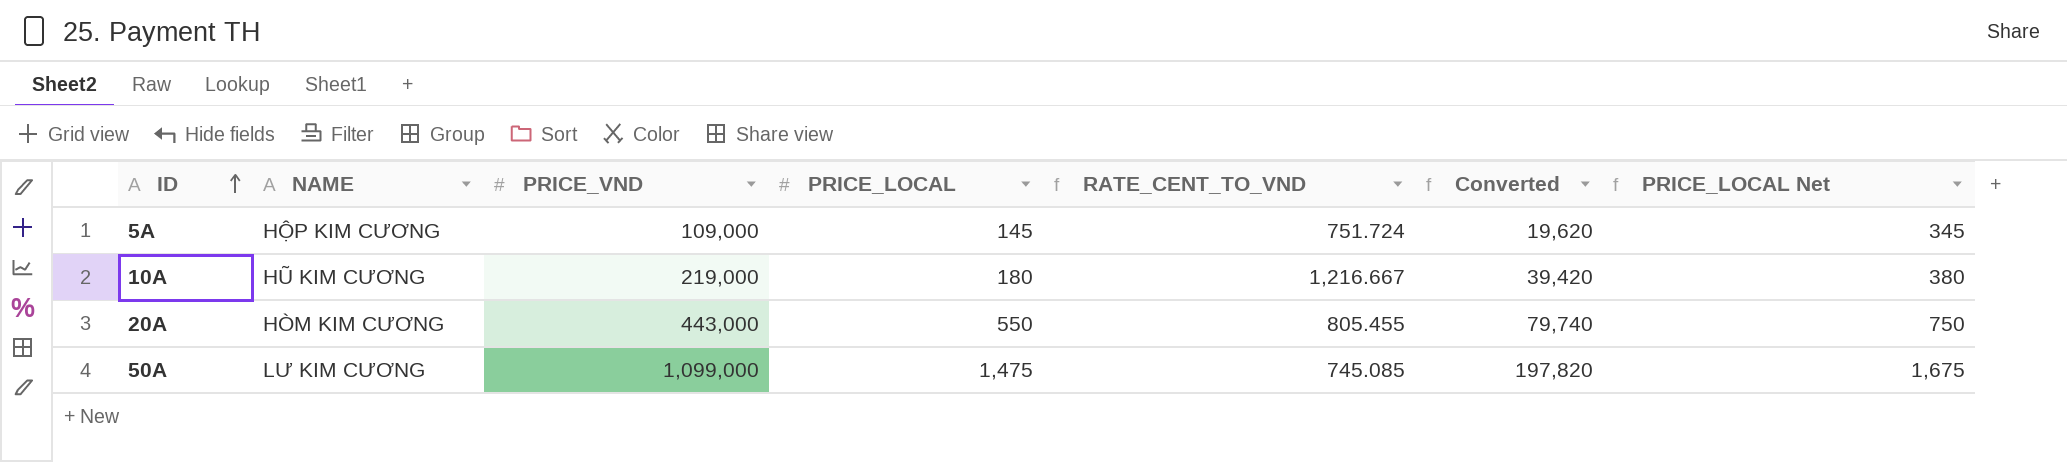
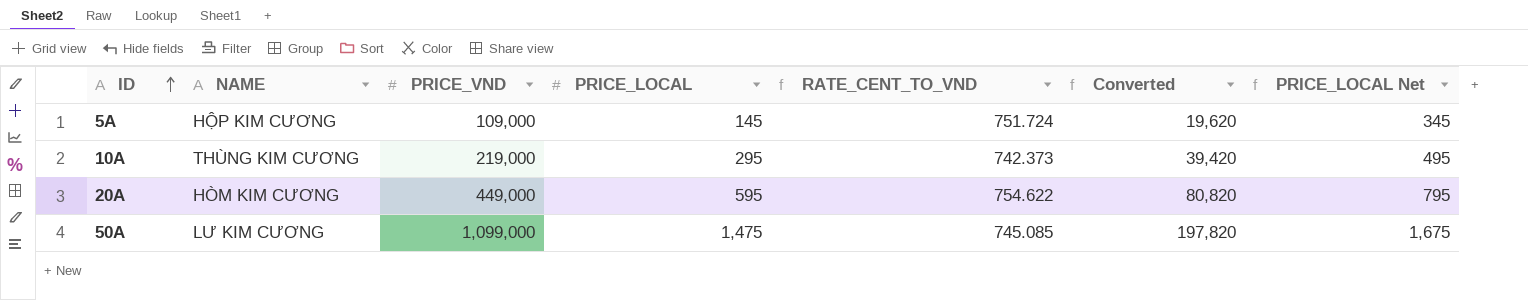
10A | NAME: HŨ KIM CƯƠNG -> THÙNG KIM CƯƠNG
10A | PRICE_LOCAL: 180 -> 295
10A | RATE_CENT_TO_VND: 1,216.667 -> 742.373
10A | PRICE_LOCAL Net: 380 -> 495
20A | PRICE_VND: 443,000 -> 449,000
20A | PRICE_LOCAL: 550 -> 595
20A | RATE_CENT_TO_VND: 805.455 -> 754.622
20A | Converted: 79,740 -> 80,820
20A | PRICE_LOCAL Net: 750 -> 795

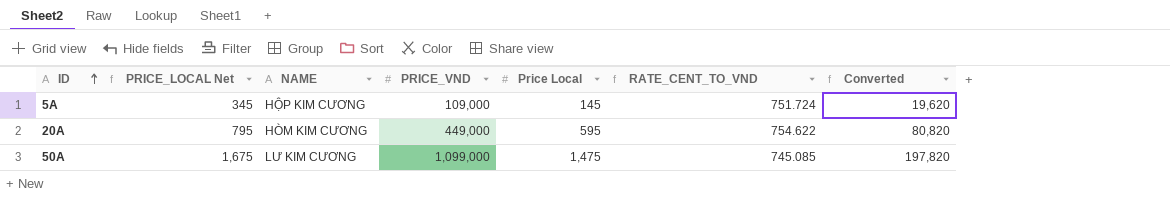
column PRICE_LOCAL Net | position: 7 -> 2
column name: PRICE_LOCAL -> Price Local
row 10A: THÙNG KIM CƯƠNG | 219,000 | 295 | 742.373 | 39,420 | 495 -> none

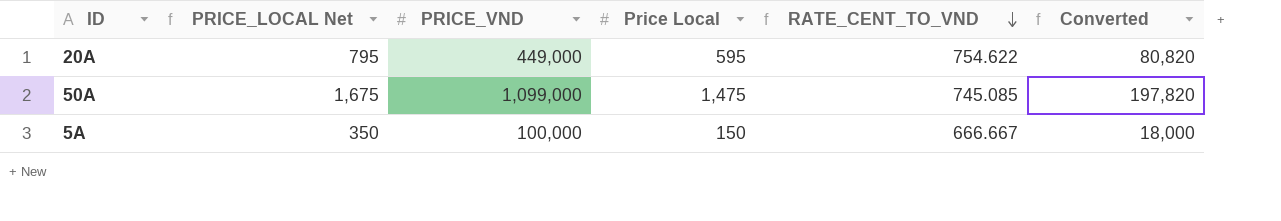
row order: ID ascending -> RATE_CENT_TO_VND descending
column NAME | position: 3 -> none
5A | PRICE_LOCAL Net: 345 -> 350
5A | PRICE_VND: 109,000 -> 100,000
5A | Price Local: 145 -> 150
5A | RATE_CENT_TO_VND: 751.724 -> 666.667
5A | Converted: 19,620 -> 18,000

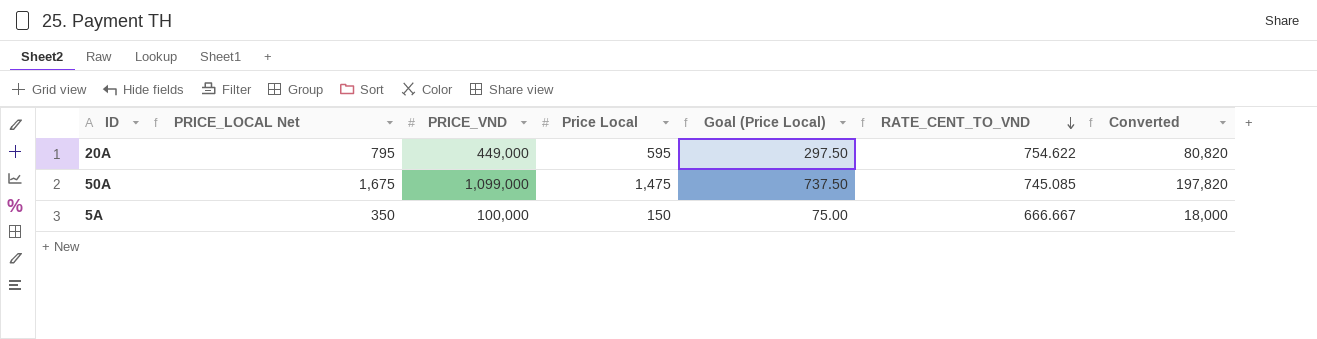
column Goal (Price Local) | formula: none -> [Price Local] * 0.5

